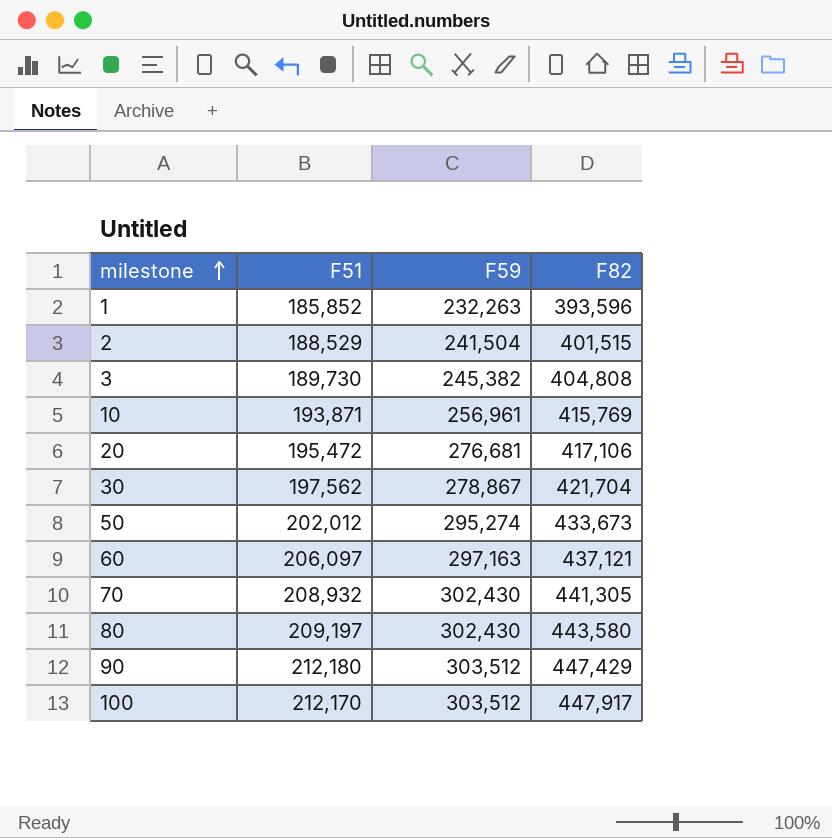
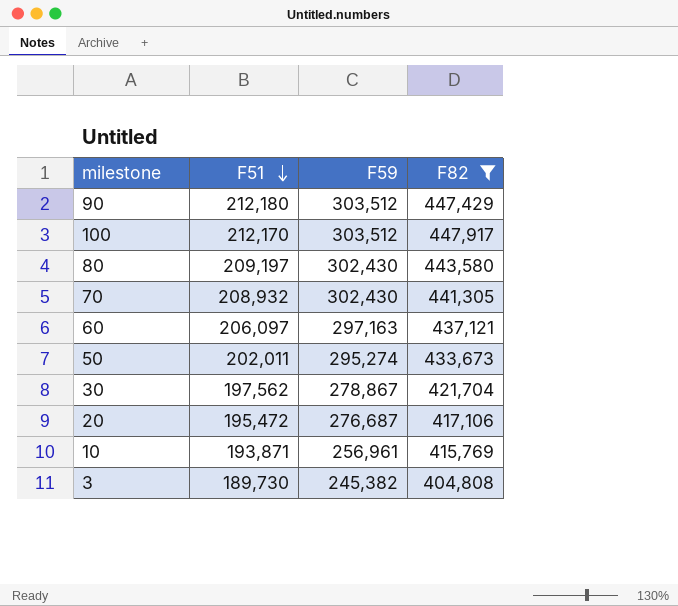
filter: none -> F82 >= 404,808
row order: milestone ascending -> F51 descending
50 | F51: 202,012 -> 202,011
20 | F59: 276,681 -> 276,687

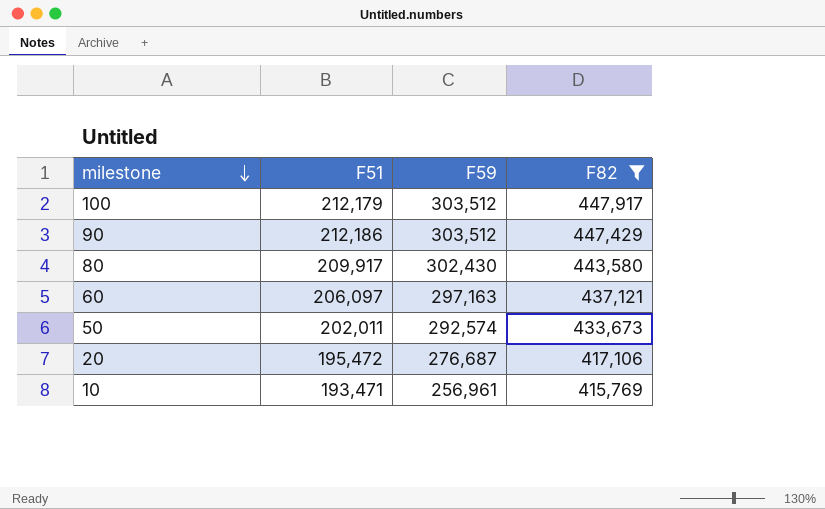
row order: F51 descending -> milestone descending
row 70: 208,932 | 302,430 | 441,305 -> none
row 30: 197,562 | 278,867 | 421,704 -> none
row 3: 189,730 | 245,382 | 404,808 -> none
100 | F51: 212,170 -> 212,179
90 | F51: 212,180 -> 212,186
80 | F51: 209,197 -> 209,917
50 | F59: 295,274 -> 292,574
10 | F51: 193,871 -> 193,471

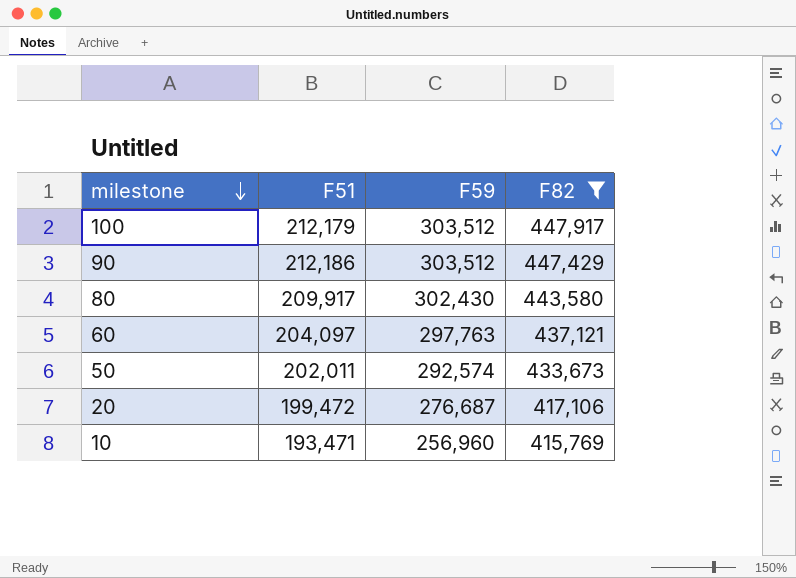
60 | F51: 206,097 -> 204,097
60 | F59: 297,163 -> 297,763
20 | F51: 195,472 -> 199,472
10 | F59: 256,961 -> 256,960

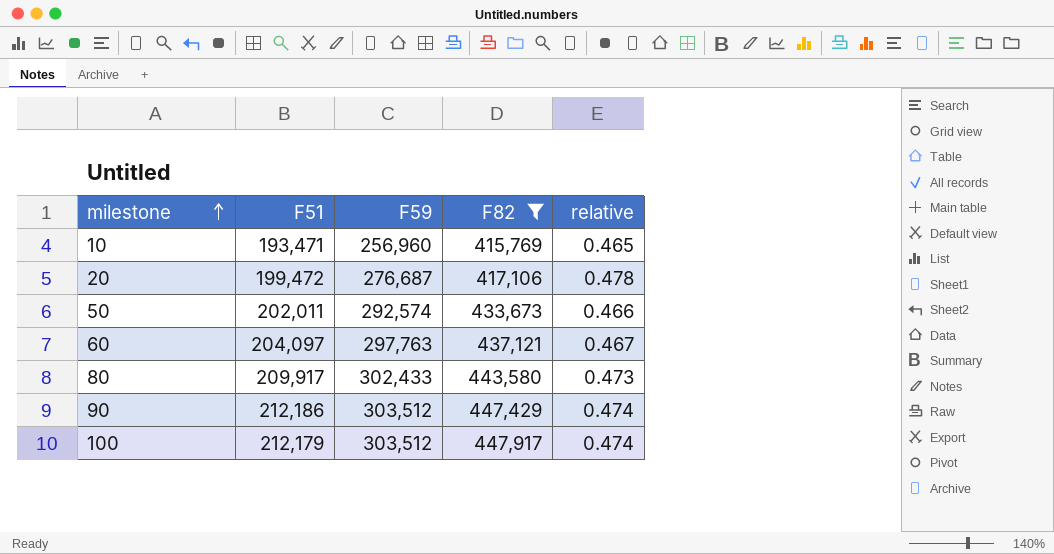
row order: milestone descending -> milestone ascending
column relative | formula: none -> [F51] / [F82]
80 | F59: 302,430 -> 302,433

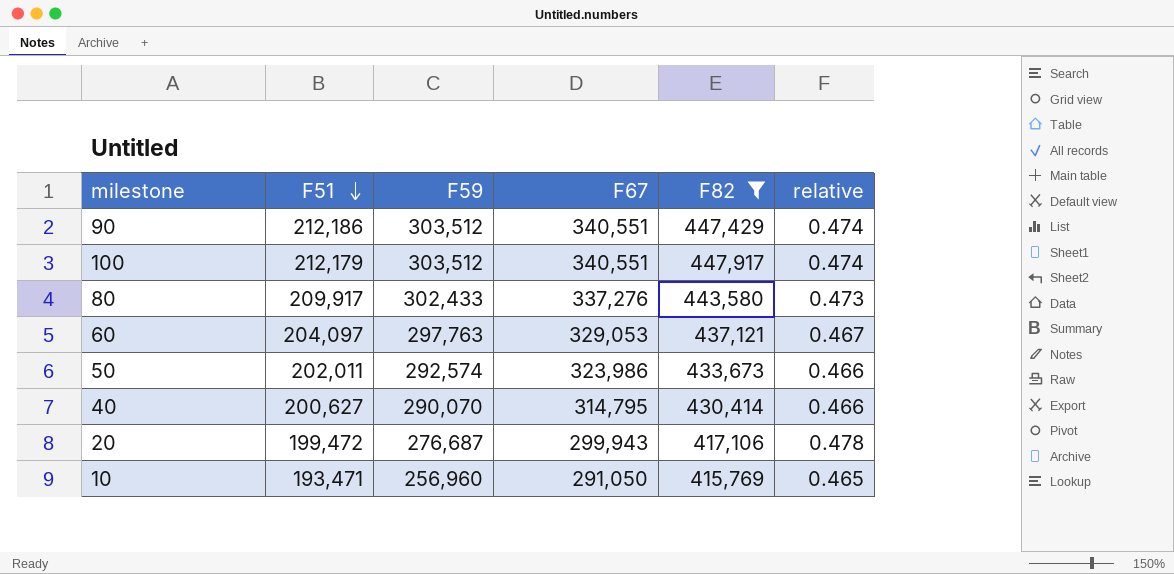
row order: milestone ascending -> F51 descending
column F67 | position: none -> 4
row 40: none -> 200,627 | 290,070 | 314,795 | 430,414 | 0.466

